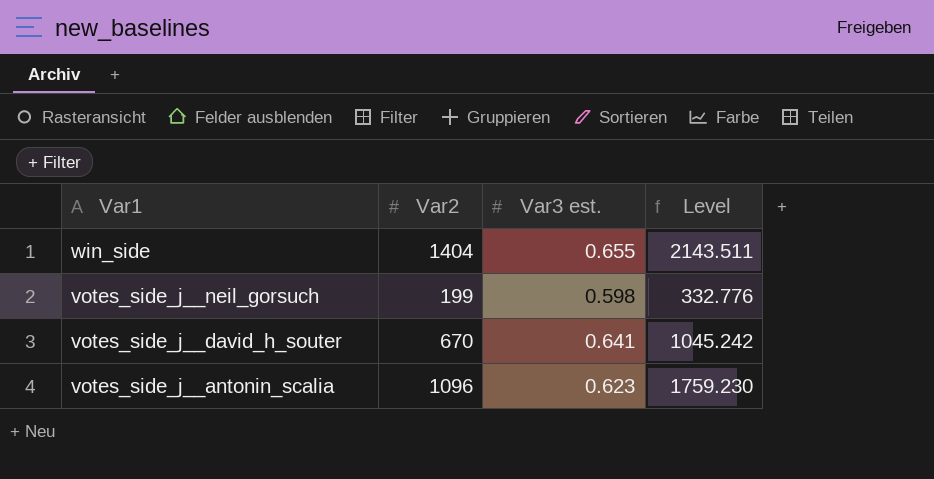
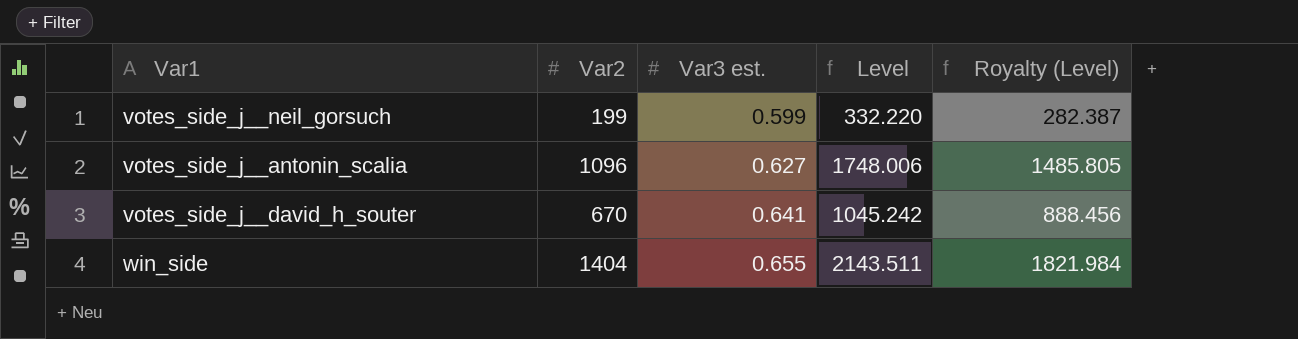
row order: Var1 descending -> Var3 est. ascending
column Royalty (Level) | formula: none -> [Level] * 0.85
votes_side_j__neil_gorsuch | Var3 est.: 0.598 -> 0.599
votes_side_j__neil_gorsuch | Level: 332.776 -> 332.220
votes_side_j__antonin_scalia | Var3 est.: 0.623 -> 0.627
votes_side_j__antonin_scalia | Level: 1759.230 -> 1748.006

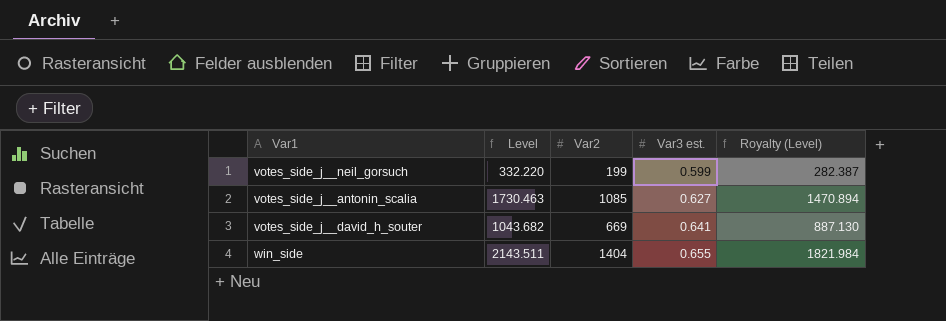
column Level | position: 4 -> 2
votes_side_j__antonin_scalia | Level: 1748.006 -> 1730.463
votes_side_j__antonin_scalia | Var2: 1096 -> 1085
votes_side_j__antonin_scalia | Royalty (Level): 1485.805 -> 1470.894
votes_side_j__david_h_souter | Level: 1045.242 -> 1043.682
votes_side_j__david_h_souter | Var2: 670 -> 669
votes_side_j__david_h_souter | Royalty (Level): 888.456 -> 887.130

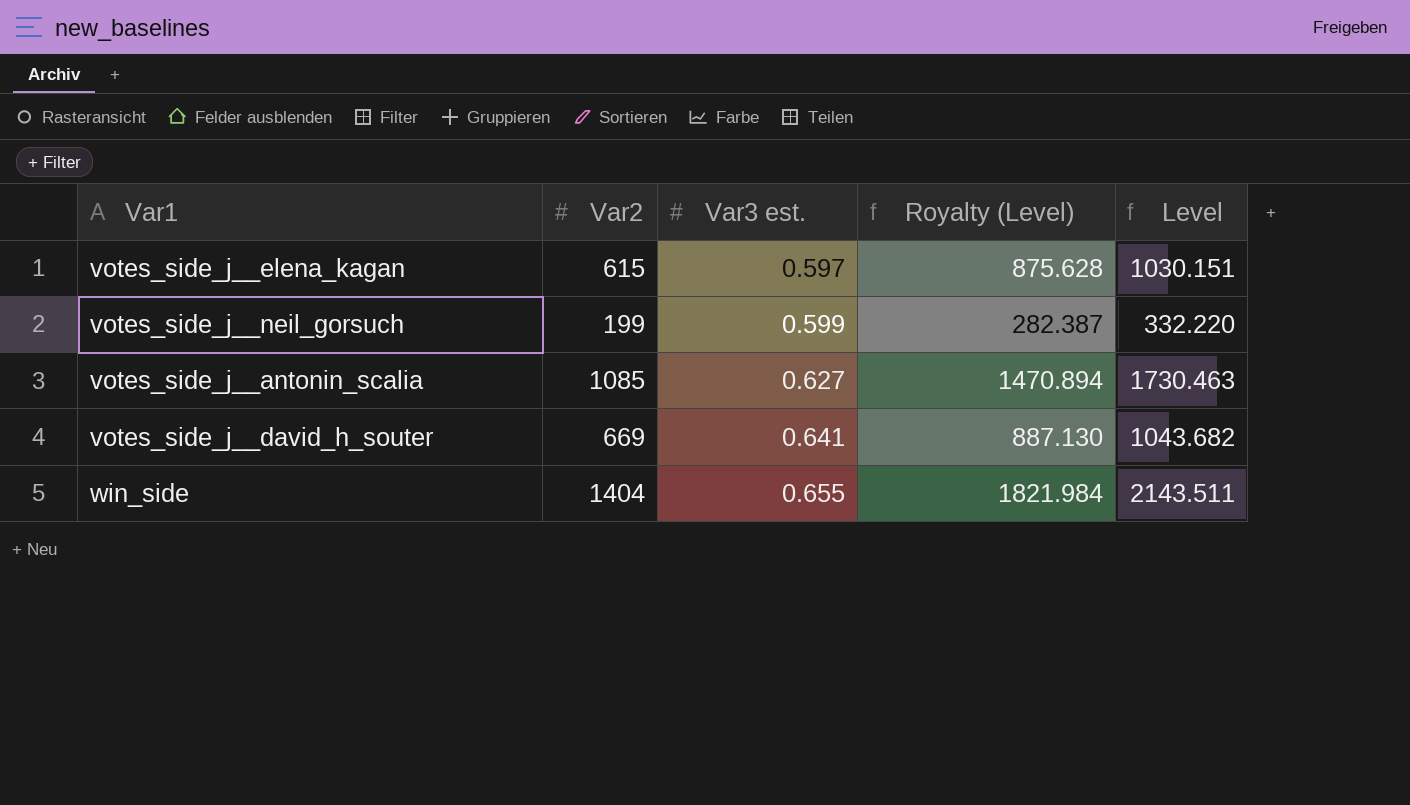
column Level | position: 2 -> 5
row votes_side_j__elena_kagan: none -> 615 | 0.597 | 875.628 | 1030.151

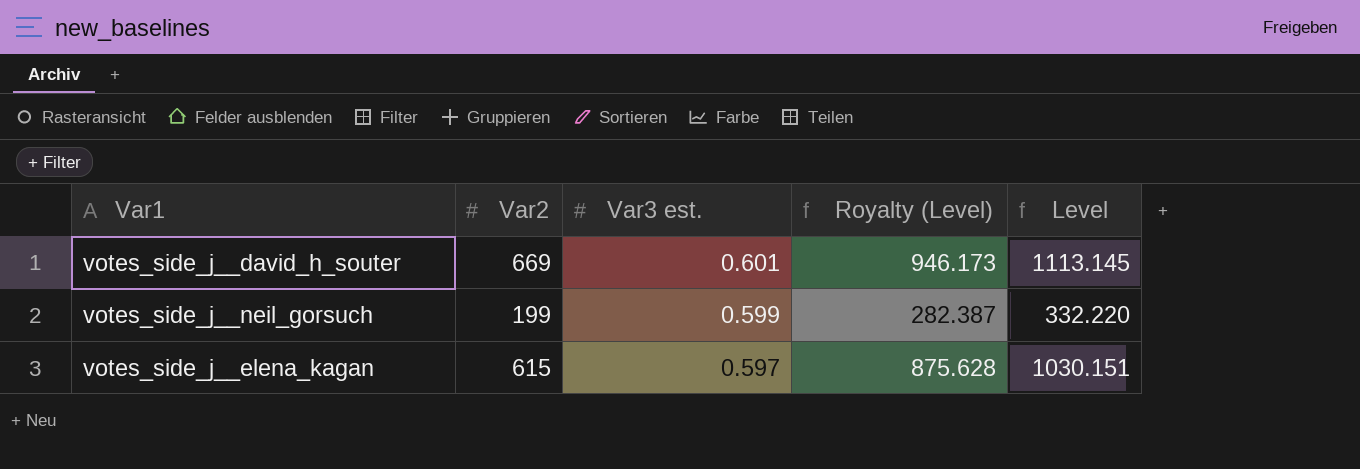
row order: Var3 est. ascending -> Var3 est. descending
row votes_side_j__antonin_scalia: 1085 | 0.627 | 1470.894 | 1730.463 -> none
row win_side: 1404 | 0.655 | 1821.984 | 2143.511 -> none
votes_side_j__david_h_souter | Var3 est.: 0.641 -> 0.601
votes_side_j__david_h_souter | Royalty (Level): 887.130 -> 946.173
votes_side_j__david_h_souter | Level: 1043.682 -> 1113.145

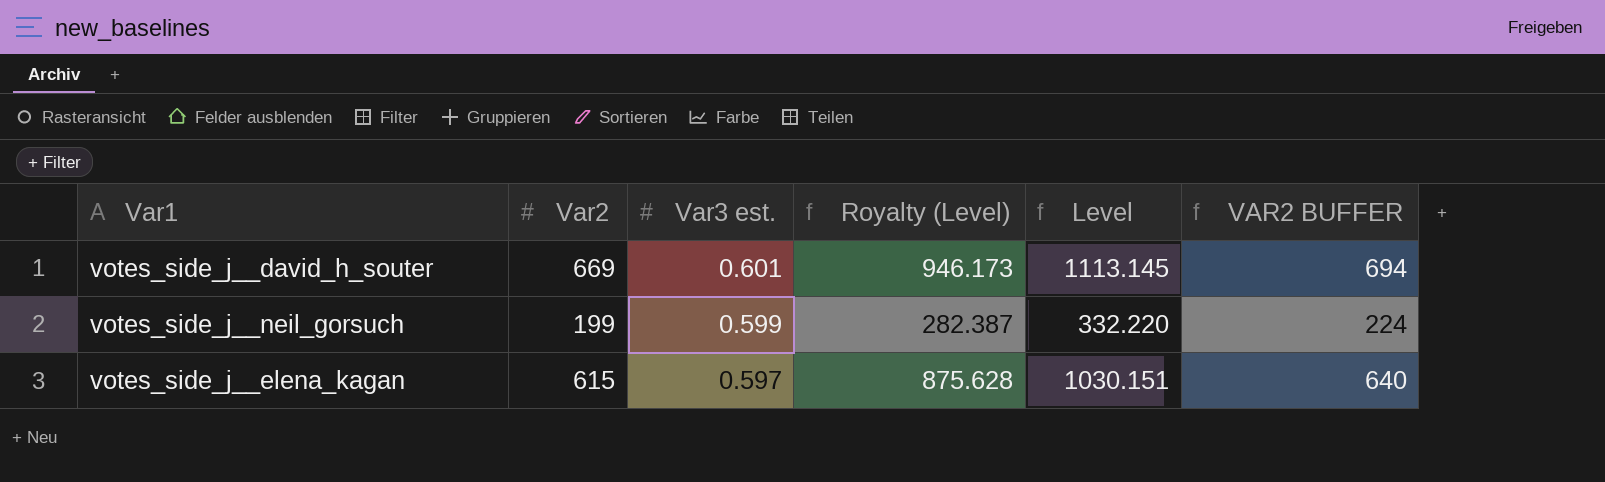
column VAR2 BUFFER | formula: none -> [Var2] + 25

